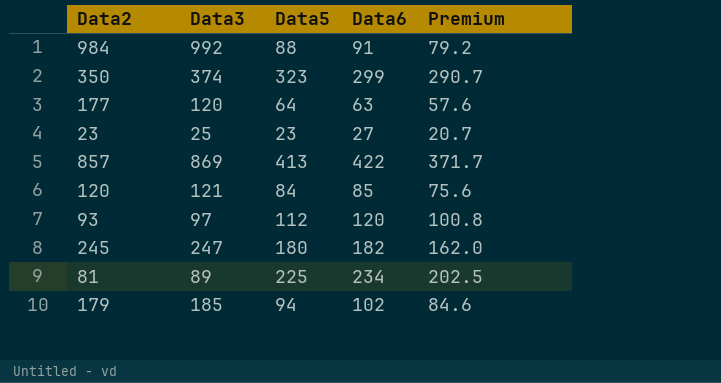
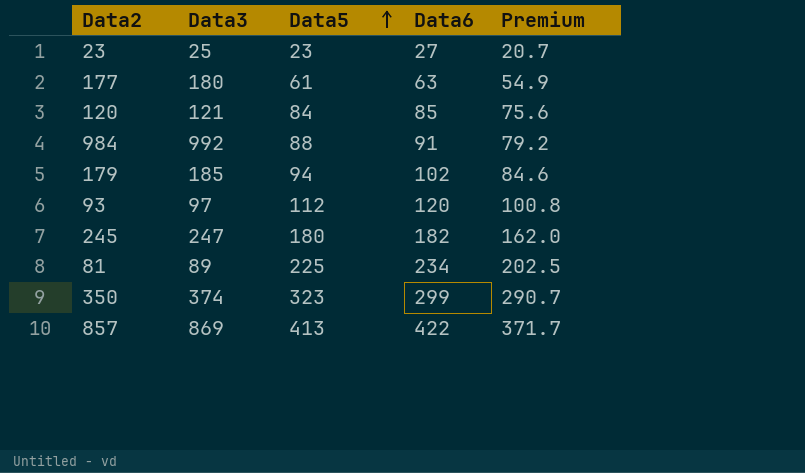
row order: none -> Data5 ascending
177 | Data3: 120 -> 180
177 | Data5: 64 -> 61
177 | Premium: 57.6 -> 54.9

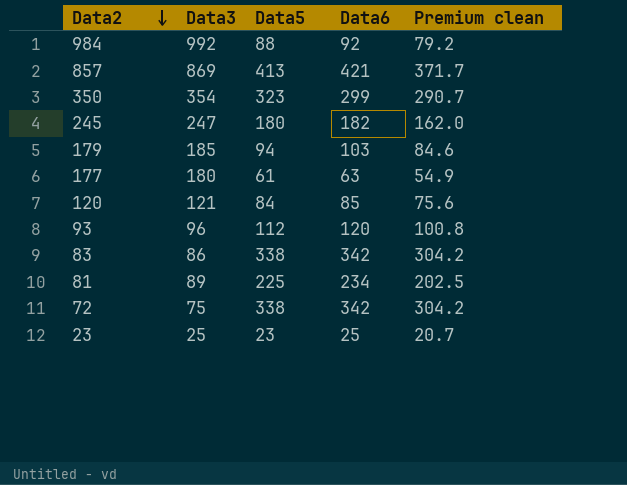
row order: Data5 ascending -> Data2 descending
column name: Premium -> Premium clean
984 | Data6: 91 -> 92
857 | Data6: 422 -> 421
350 | Data3: 374 -> 354
179 | Data6: 102 -> 103
93 | Data3: 97 -> 96
row 83: none -> 86 | 338 | 342 | 304.2
row 72: none -> 75 | 338 | 342 | 304.2
23 | Data6: 27 -> 25

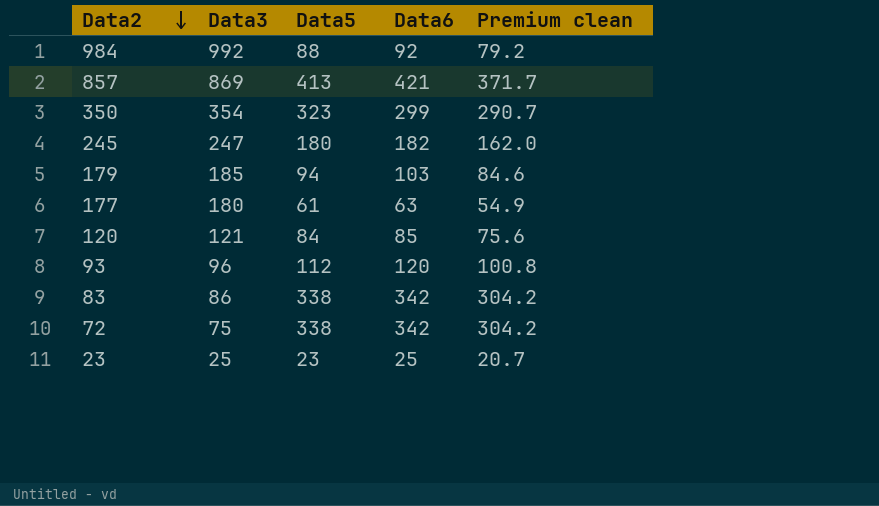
row 81: 89 | 225 | 234 | 202.5 -> none

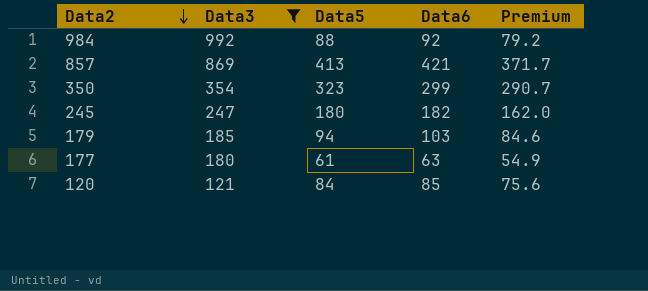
filter: none -> Data3 >= 121
column name: Premium clean -> Premium

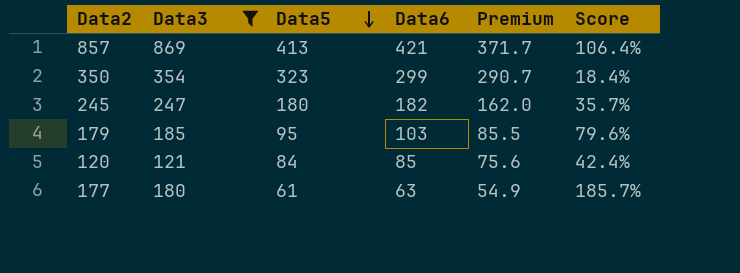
row order: Data2 descending -> Data5 descending
column Score | formula: none -> ([Data3] - [Data6]) / [Data6]
row 984: 992 | 88 | 92 | 79.2 -> none
179 | Data5: 94 -> 95
179 | Premium: 84.6 -> 85.5

